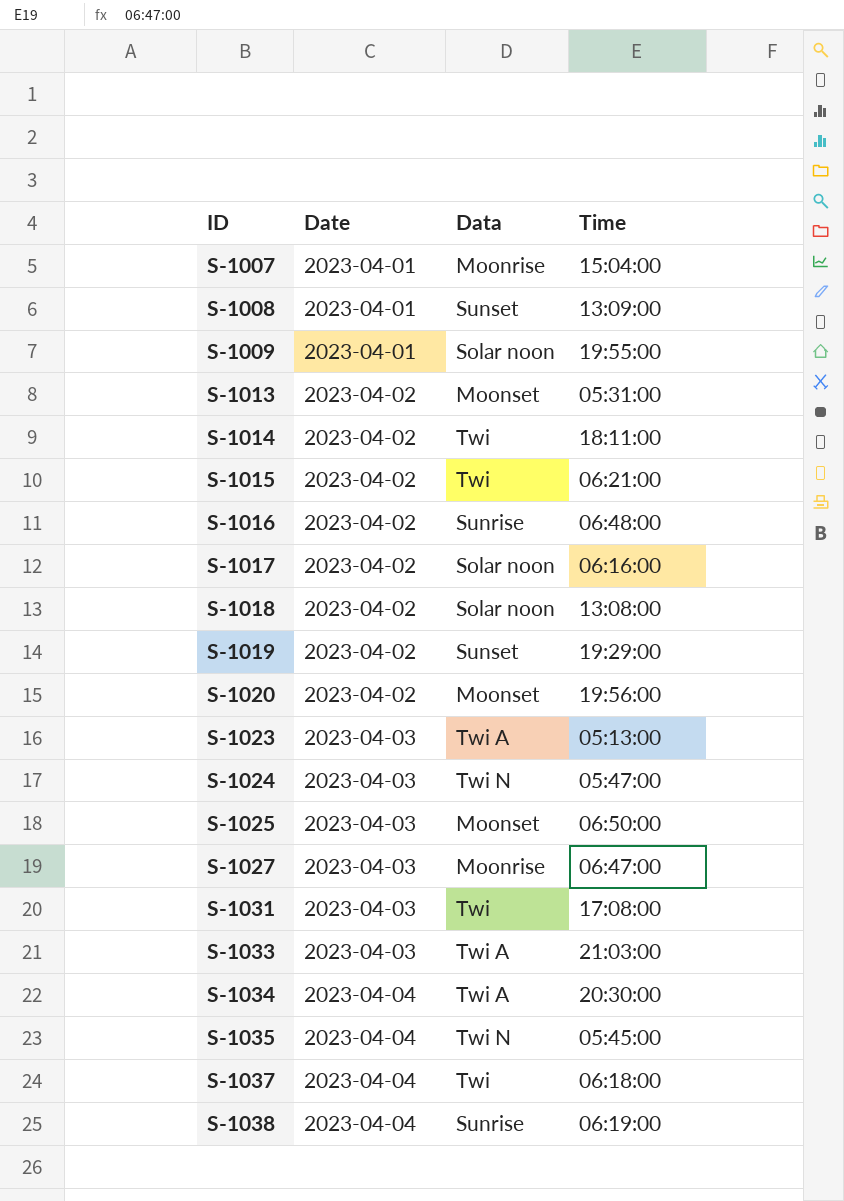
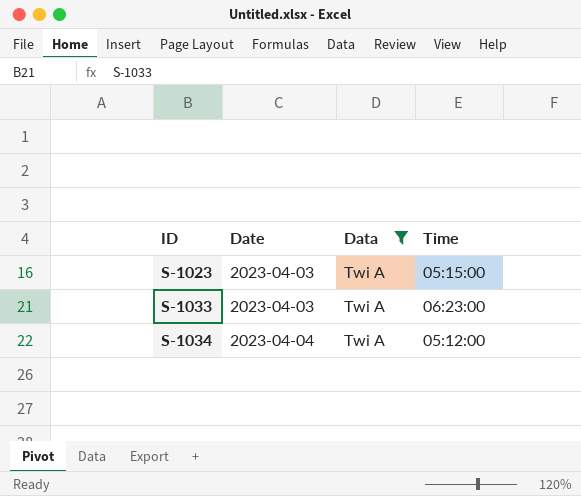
filter: none -> Data = Twi A
S-1023 | Time: 05:13:00 -> 05:15:00
S-1033 | Time: 21:03:00 -> 06:23:00
S-1034 | Time: 20:30:00 -> 05:12:00

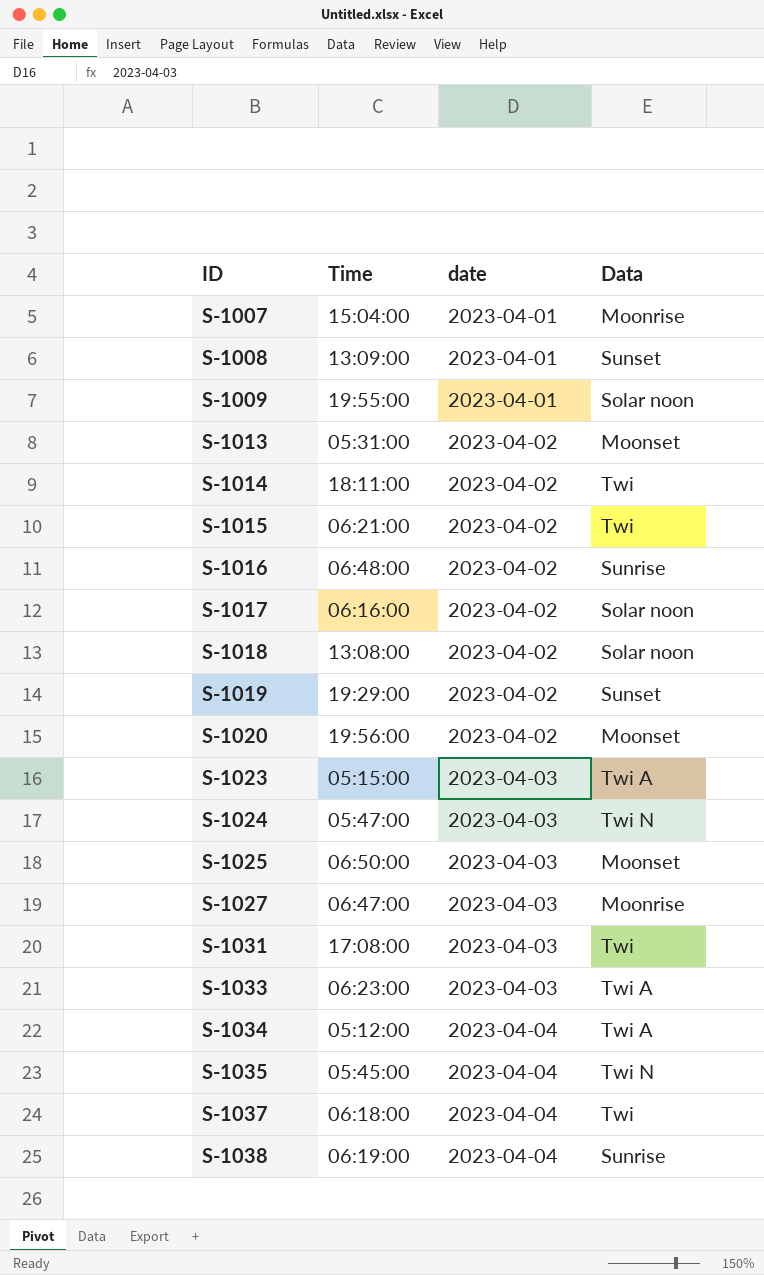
filter: Data = Twi A -> none
column Time | position: 4 -> 2
column name: Date -> date

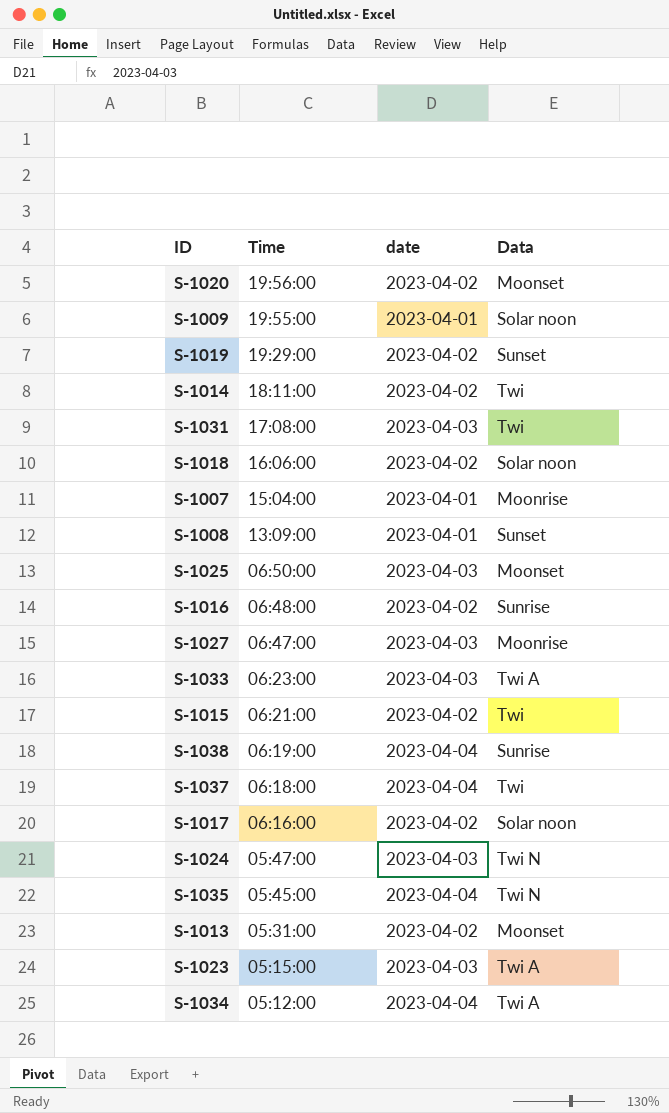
row order: ID ascending -> Time descending
S-1018 | Time: 13:08:00 -> 16:06:00

